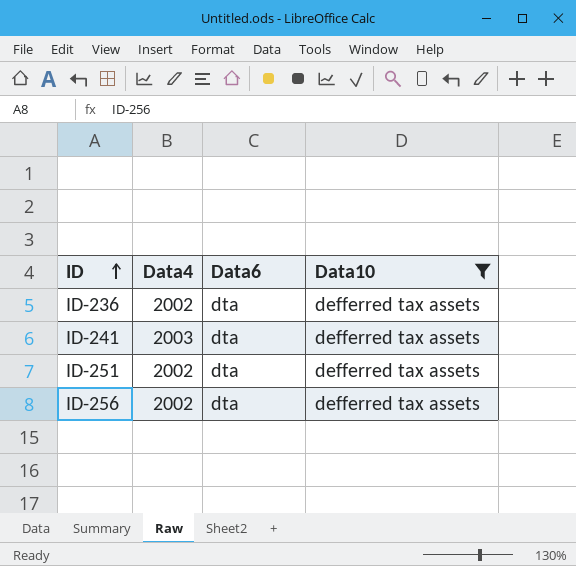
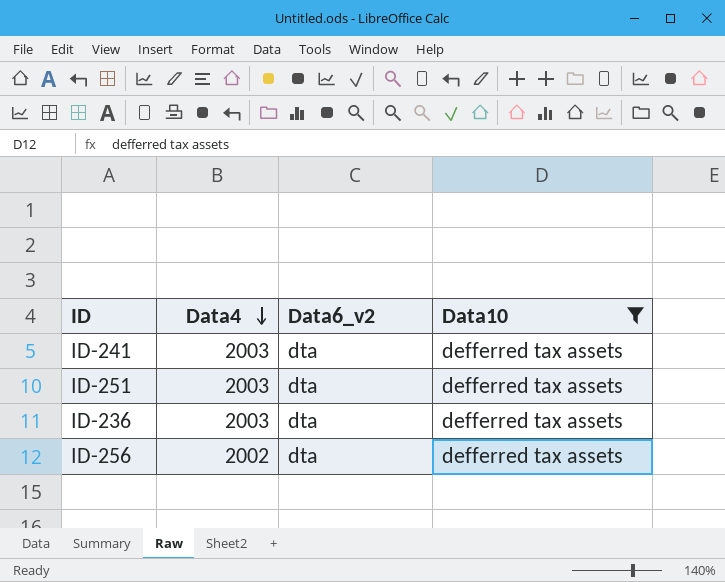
row order: ID ascending -> Data4 descending
column name: Data6 -> Data6_v2
ID-251 | Data4: 2002 -> 2003
ID-236 | Data4: 2002 -> 2003

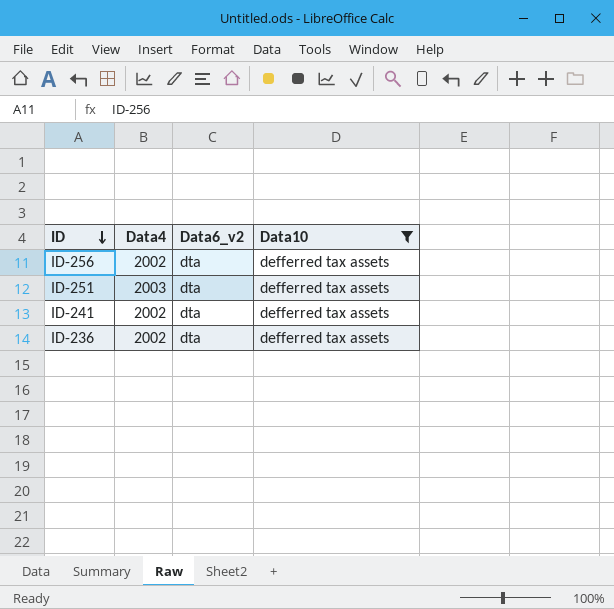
row order: Data4 descending -> ID descending
ID-241 | Data4: 2003 -> 2002
ID-236 | Data4: 2003 -> 2002

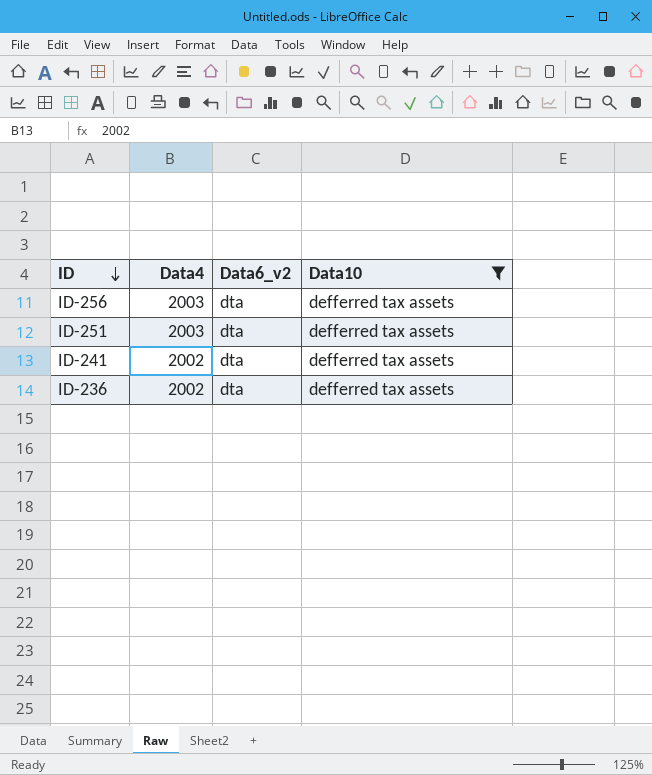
ID-256 | Data4: 2002 -> 2003

